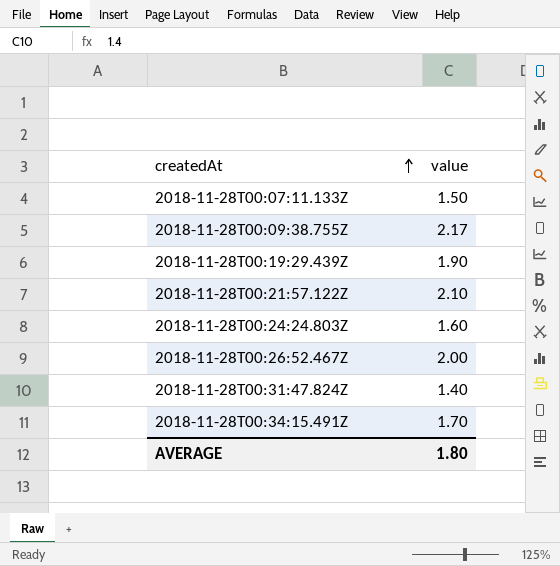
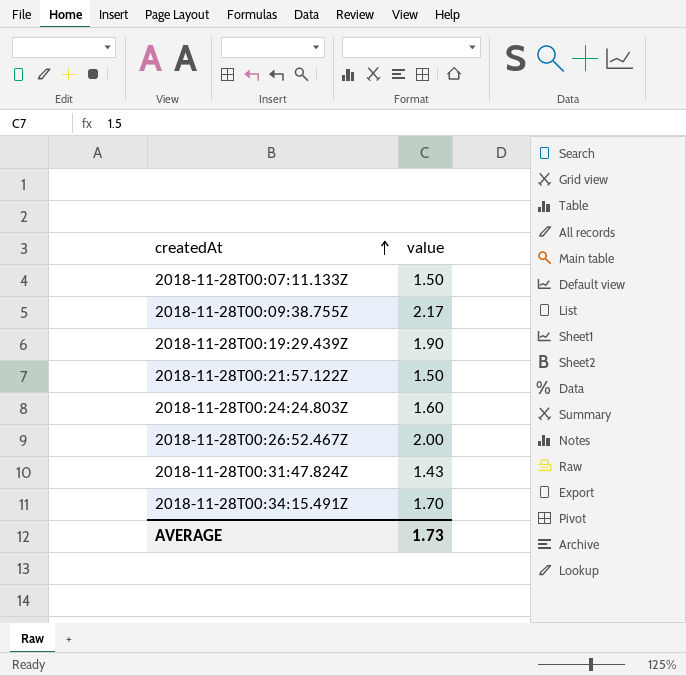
2018-11-28T00:21:57.122Z | value: 2.10 -> 1.50
2018-11-28T00:31:47.824Z | value: 1.40 -> 1.43
AVERAGE | value: 1.80 -> 1.73

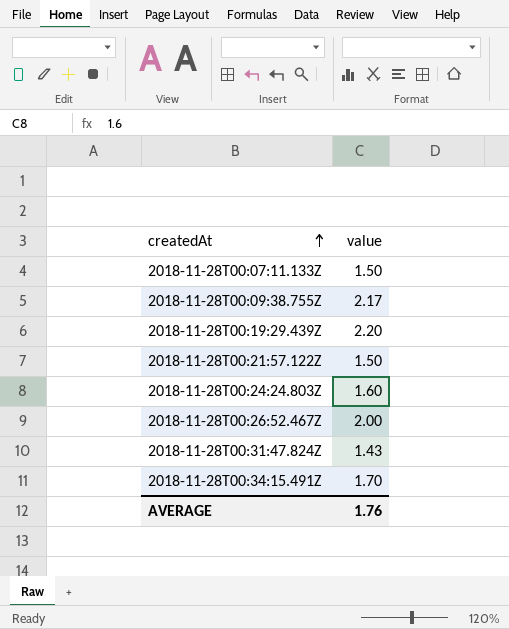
2018-11-28T00:19:29.439Z | value: 1.90 -> 2.20
AVERAGE | value: 1.73 -> 1.76

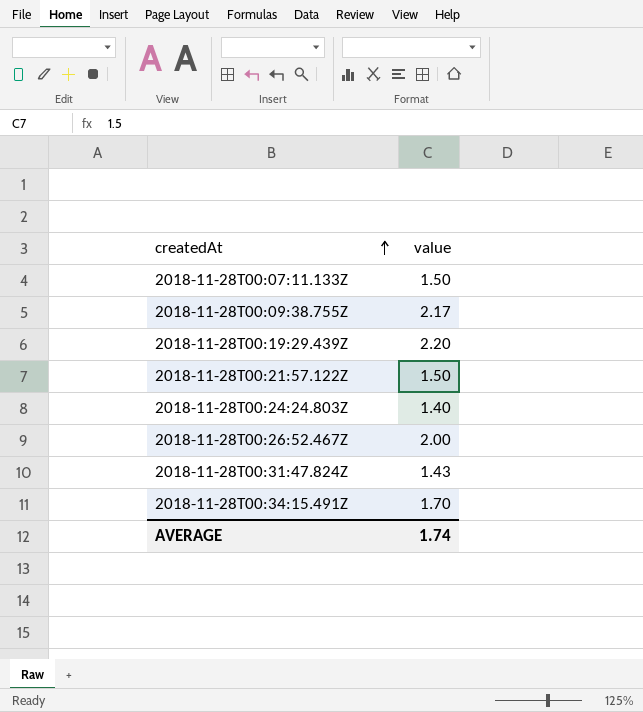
2018-11-28T00:24:24.803Z | value: 1.60 -> 1.40
AVERAGE | value: 1.76 -> 1.74

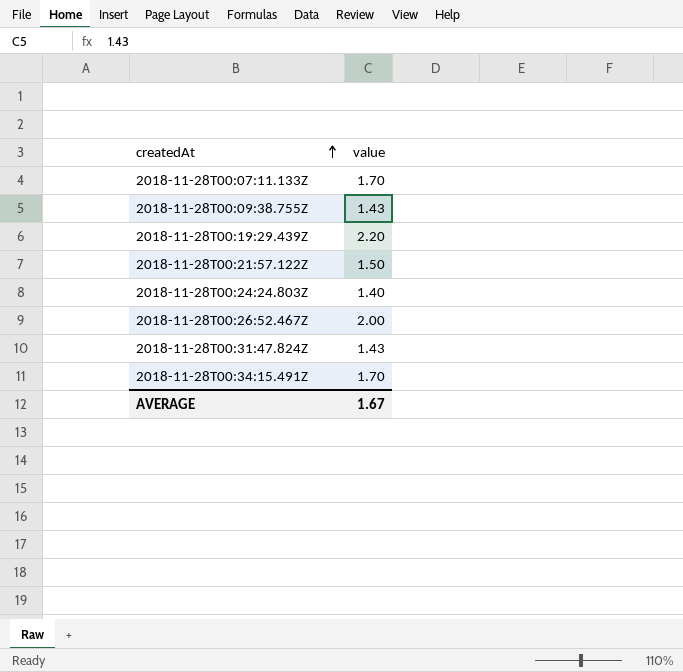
2018-11-28T00:07:11.133Z | value: 1.50 -> 1.70
2018-11-28T00:09:38.755Z | value: 2.17 -> 1.43
AVERAGE | value: 1.74 -> 1.67

